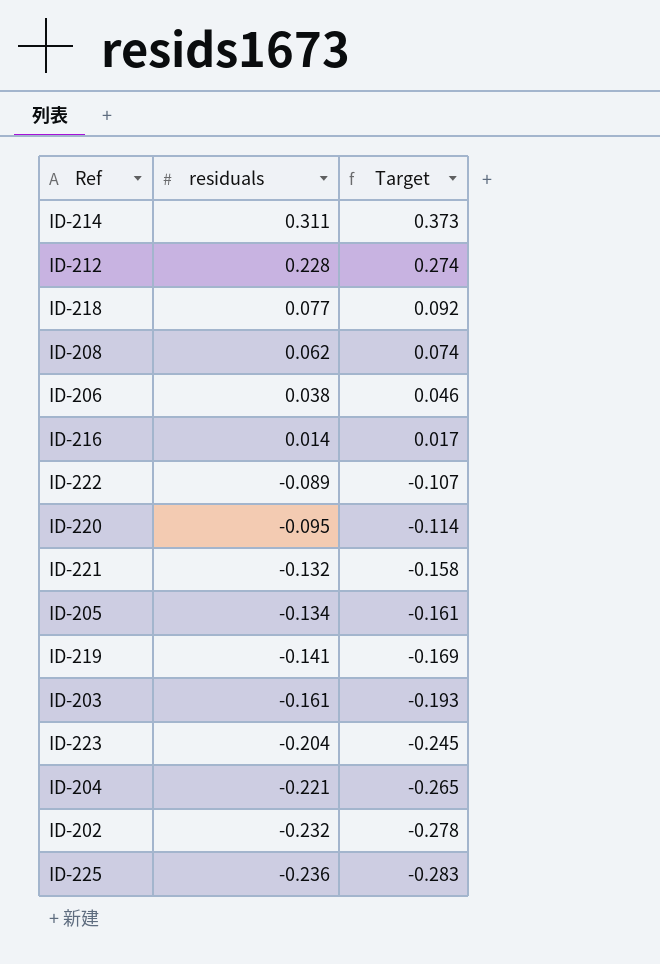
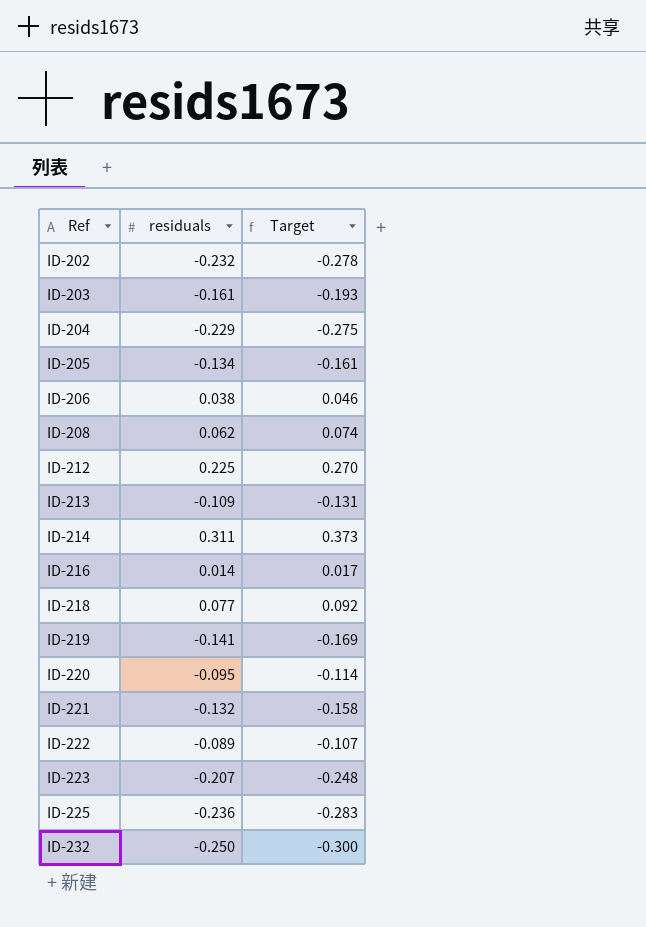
row order: residuals descending -> Ref ascending
ID-204 | residuals: -0.221 -> -0.229
ID-204 | Target: -0.265 -> -0.275
ID-212 | residuals: 0.228 -> 0.225
ID-212 | Target: 0.274 -> 0.270
row ID-213: none -> -0.109 | -0.131
ID-223 | residuals: -0.204 -> -0.207
ID-223 | Target: -0.245 -> -0.248
row ID-232: none -> -0.250 | -0.300

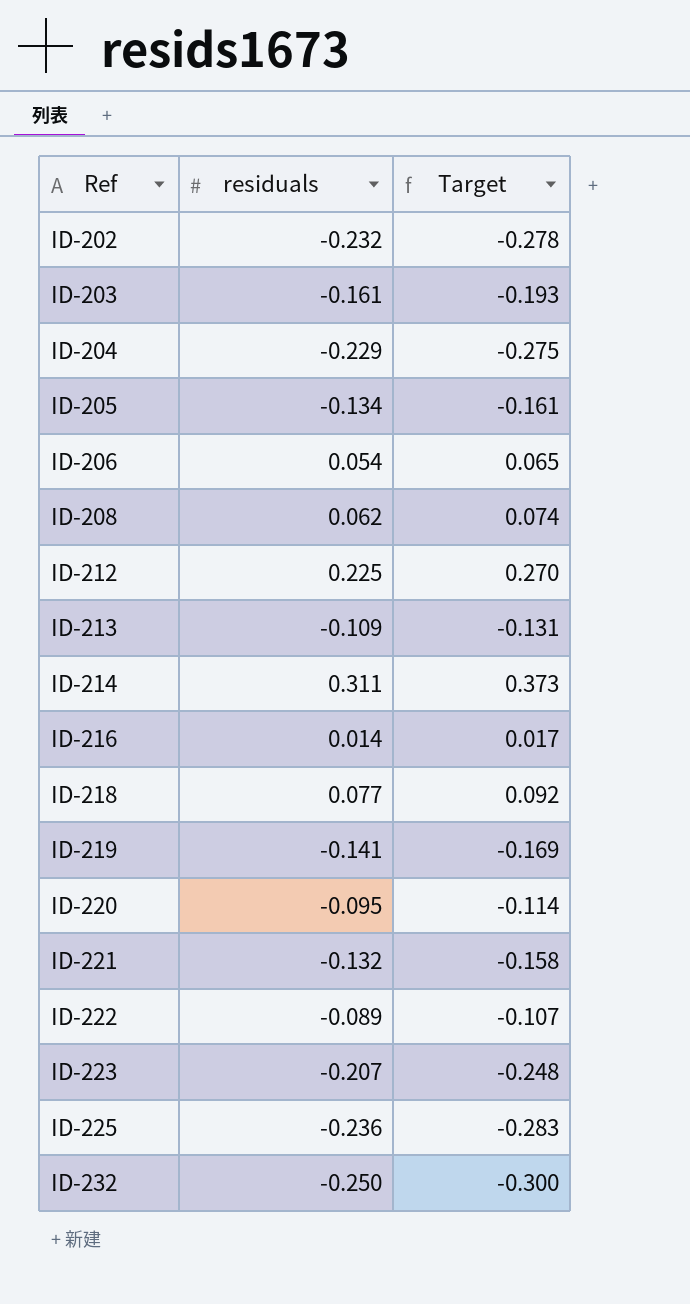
ID-206 | residuals: 0.038 -> 0.054
ID-206 | Target: 0.046 -> 0.065

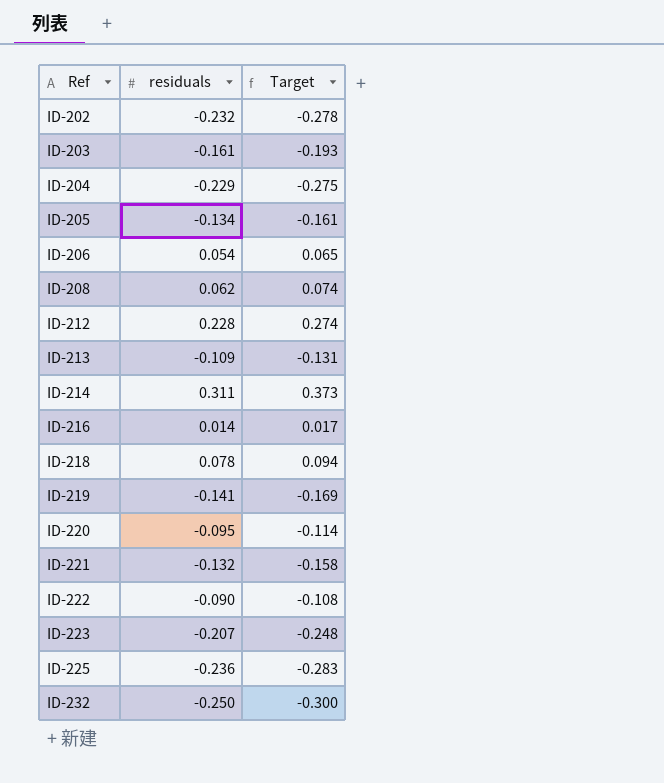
ID-212 | residuals: 0.225 -> 0.228
ID-212 | Target: 0.270 -> 0.274
ID-218 | residuals: 0.077 -> 0.078
ID-218 | Target: 0.092 -> 0.094
ID-222 | residuals: -0.089 -> -0.090
ID-222 | Target: -0.107 -> -0.108

